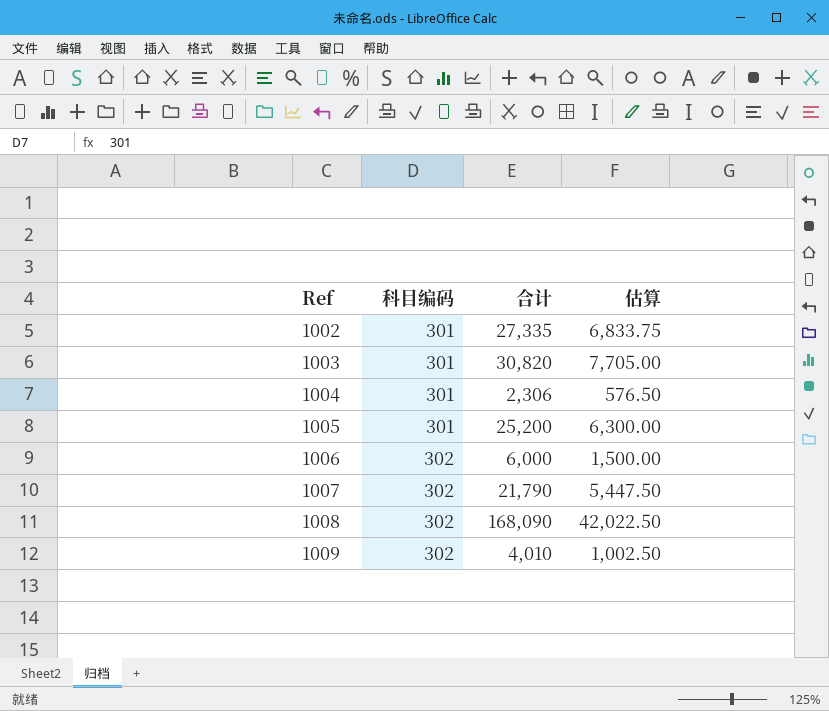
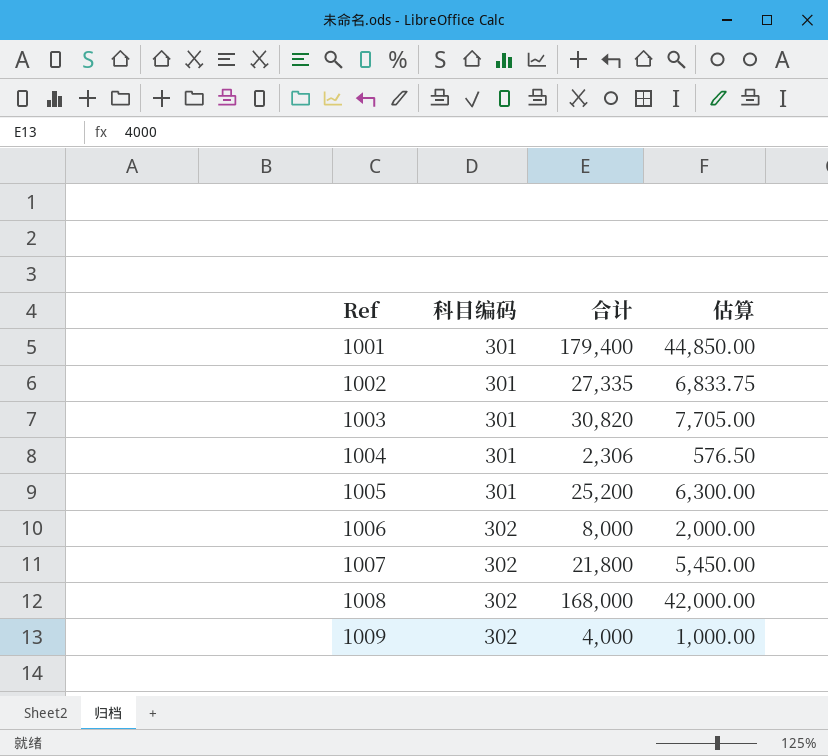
row 1001: none -> 301 | 179,400 | 44,850.00
1006 | 合计: 6,000 -> 8,000
1006 | 估算: 1,500.00 -> 2,000.00
1007 | 合计: 21,790 -> 21,800
1007 | 估算: 5,447.50 -> 5,450.00
1008 | 合计: 168,090 -> 168,000
1008 | 估算: 42,022.50 -> 42,000.00
1009 | 合计: 4,010 -> 4,000
1009 | 估算: 1,002.50 -> 1,000.00

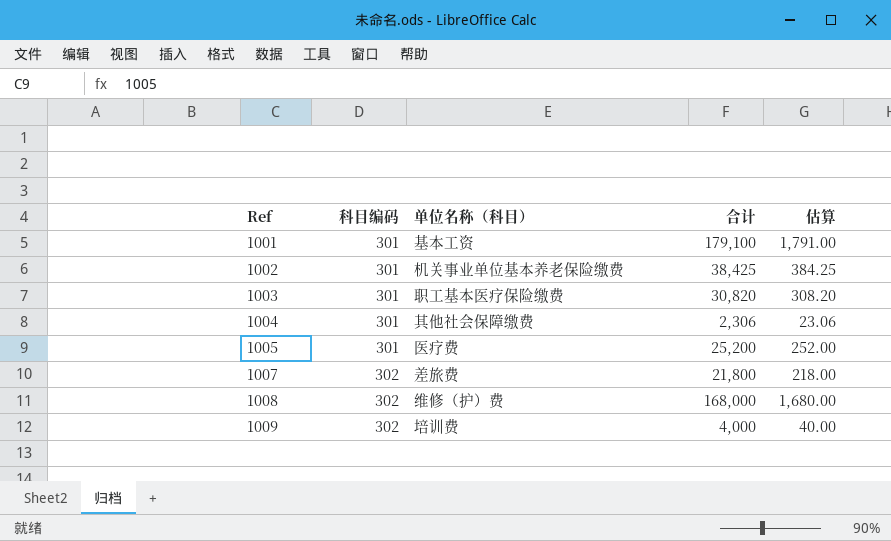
column 单位名称（科目） | position: none -> 3
column 估算 | formula: [合计] * 0.25 -> [合计] * 0.01
row 1006: 302 | 8,000 | 2,000.00 -> none
1001 | 合计: 179,400 -> 179,100
1002 | 合计: 27,335 -> 38,425

